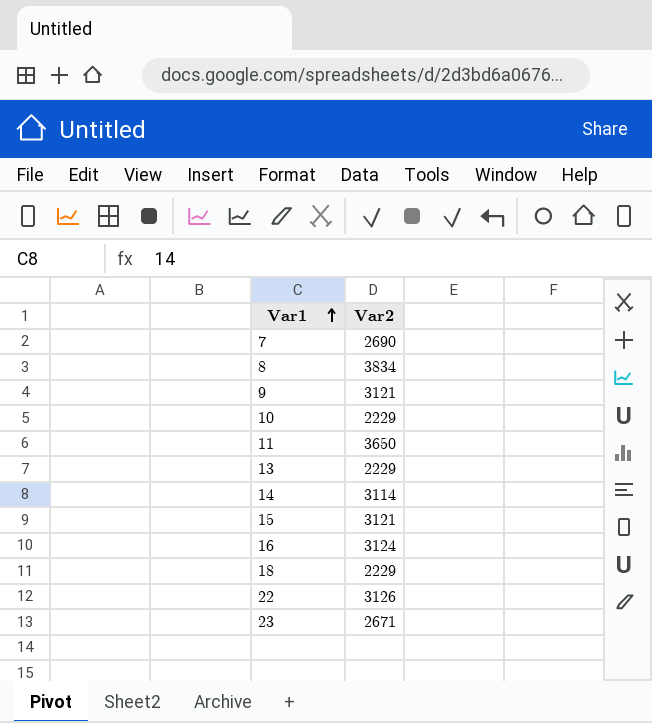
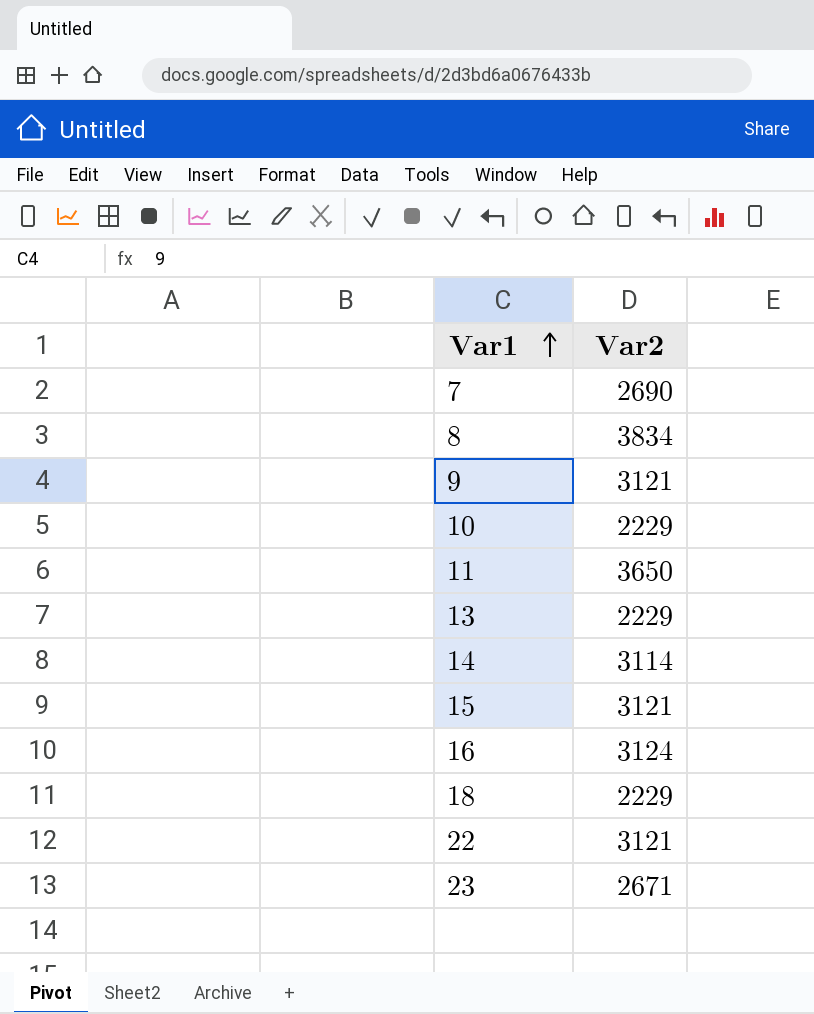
22 | Var2: 3126 -> 3121

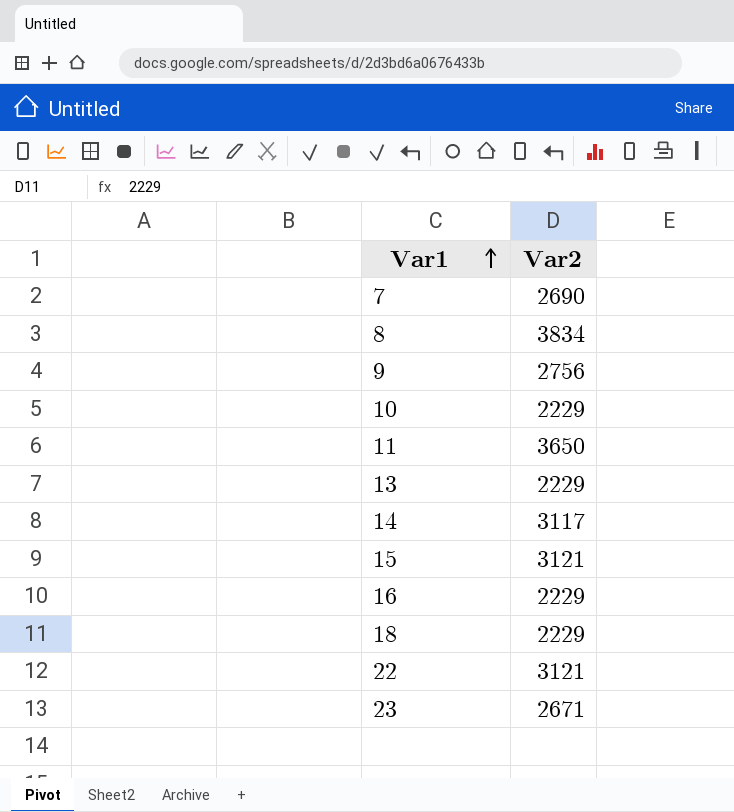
9 | Var2: 3121 -> 2756
14 | Var2: 3114 -> 3117
16 | Var2: 3124 -> 2229

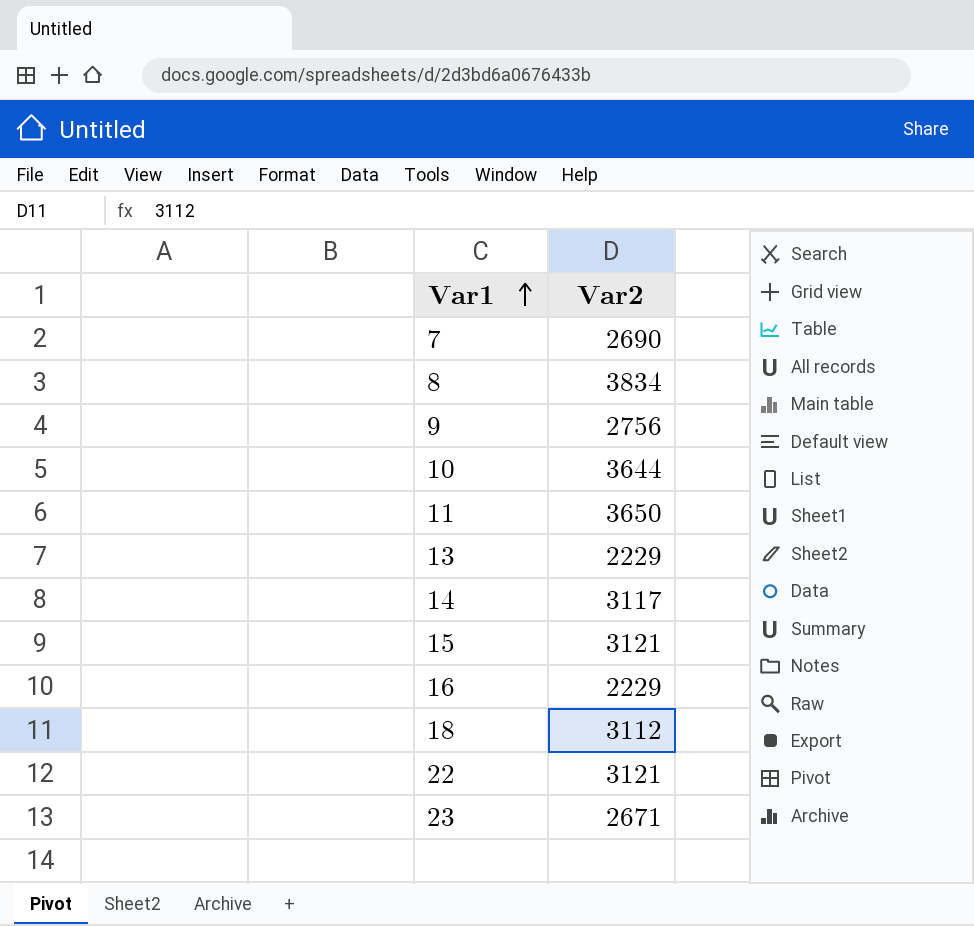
10 | Var2: 2229 -> 3644
18 | Var2: 2229 -> 3112

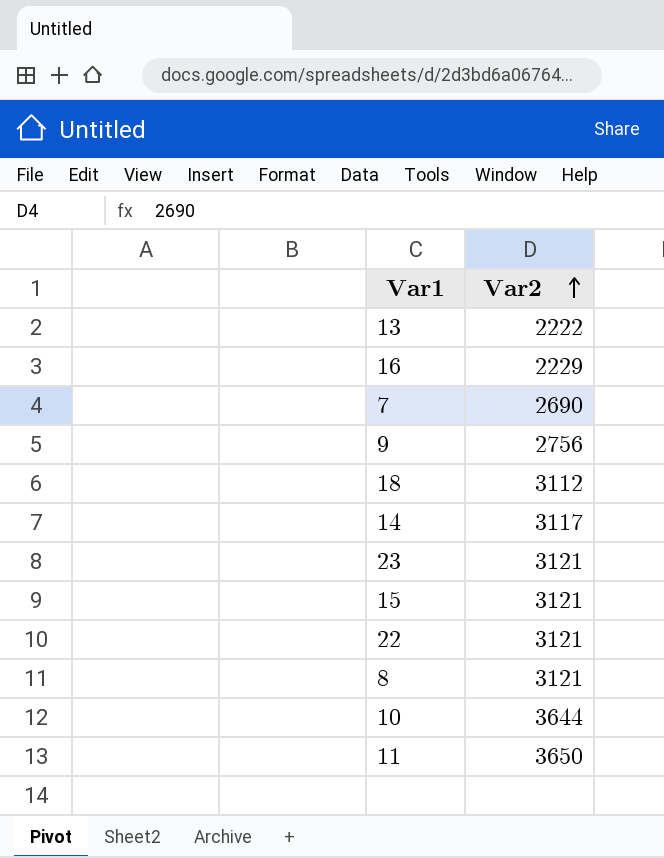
row order: Var1 ascending -> Var2 ascending
13 | Var2: 2229 -> 2222
23 | Var2: 2671 -> 3121
8 | Var2: 3834 -> 3121

